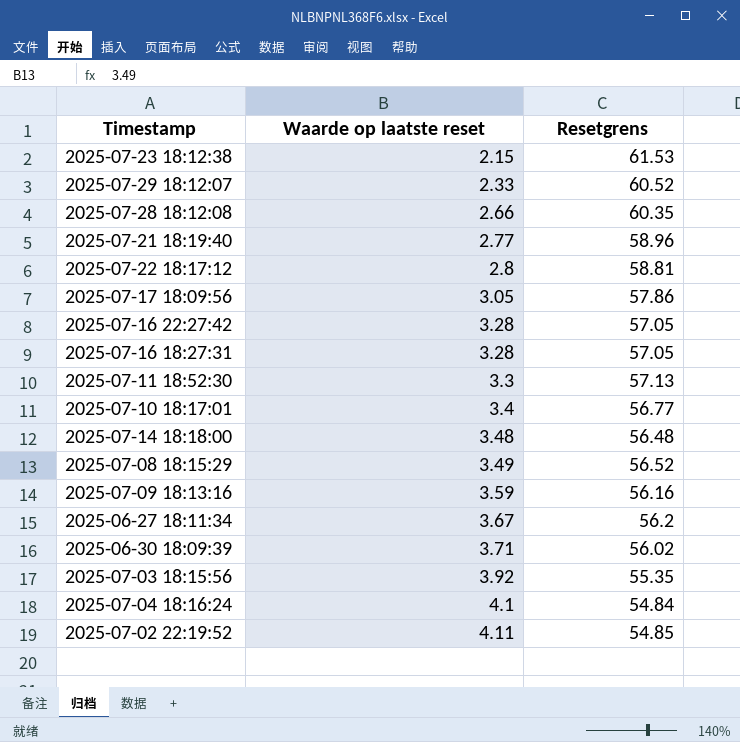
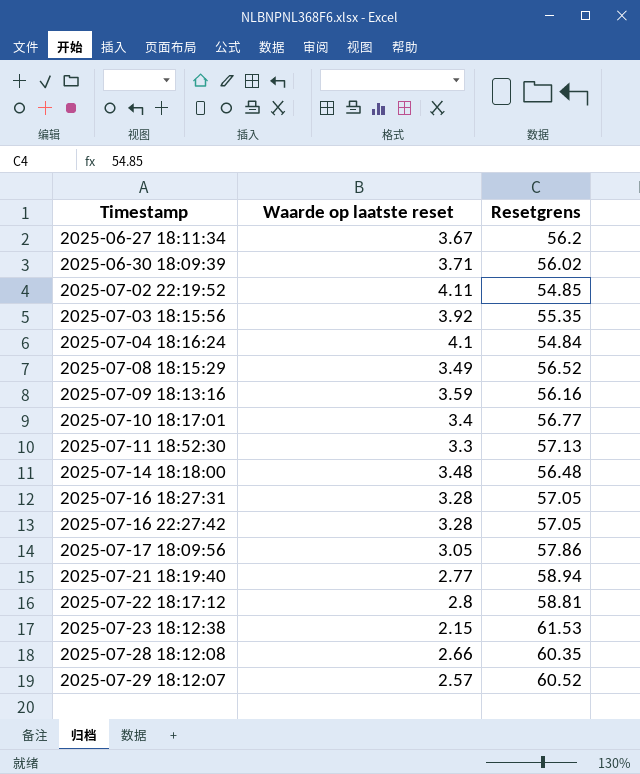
row order: Waarde op laatste reset ascending -> Timestamp ascending
2025-07-21 18:19:40 | Resetgrens: 58.96 -> 58.94
2025-07-29 18:12:07 | Waarde op laatste reset: 2.33 -> 2.57

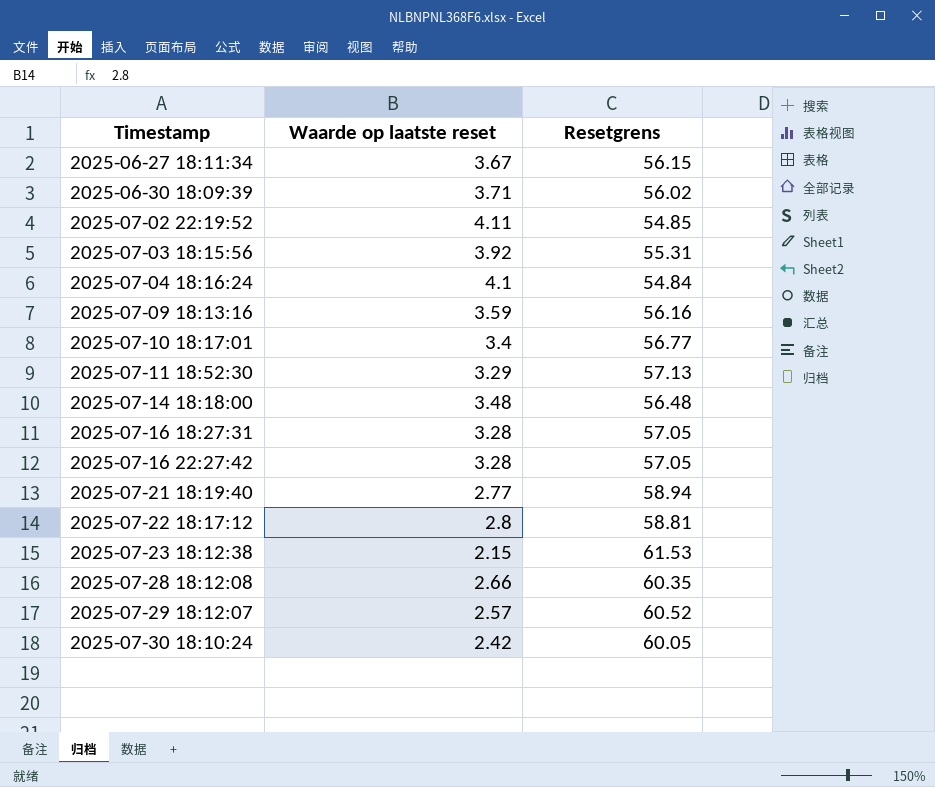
row 2025-07-08 18:15:29: 3.49 | 56.52 -> none
row 2025-07-17 18:09:56: 3.05 | 57.86 -> none
2025-06-27 18:11:34 | Resetgrens: 56.2 -> 56.15
2025-07-03 18:15:56 | Resetgrens: 55.35 -> 55.31
2025-07-11 18:52:30 | Waarde op laatste reset: 3.3 -> 3.29
row 2025-07-30 18:10:24: none -> 2.42 | 60.05

